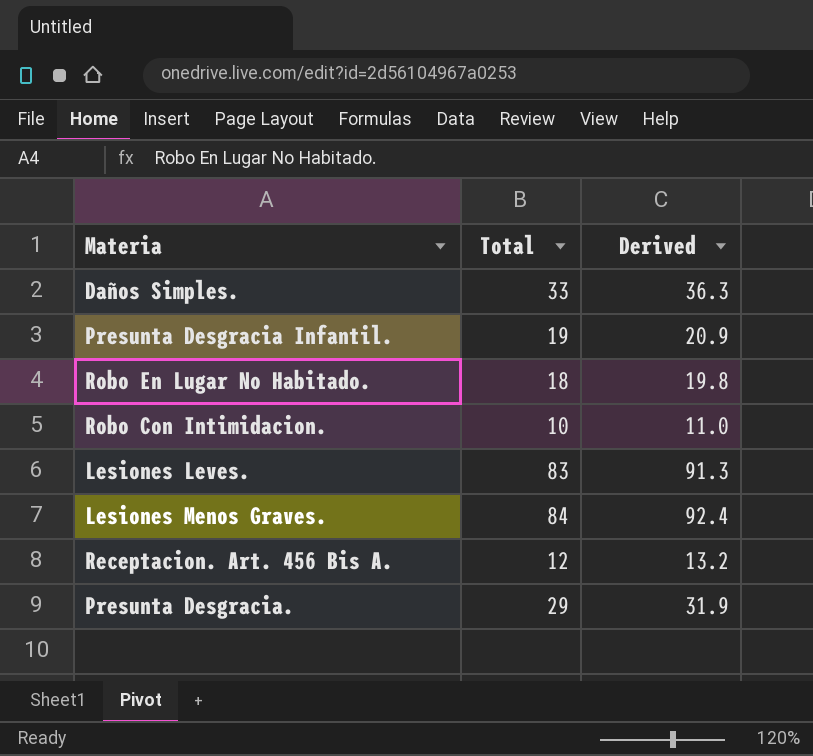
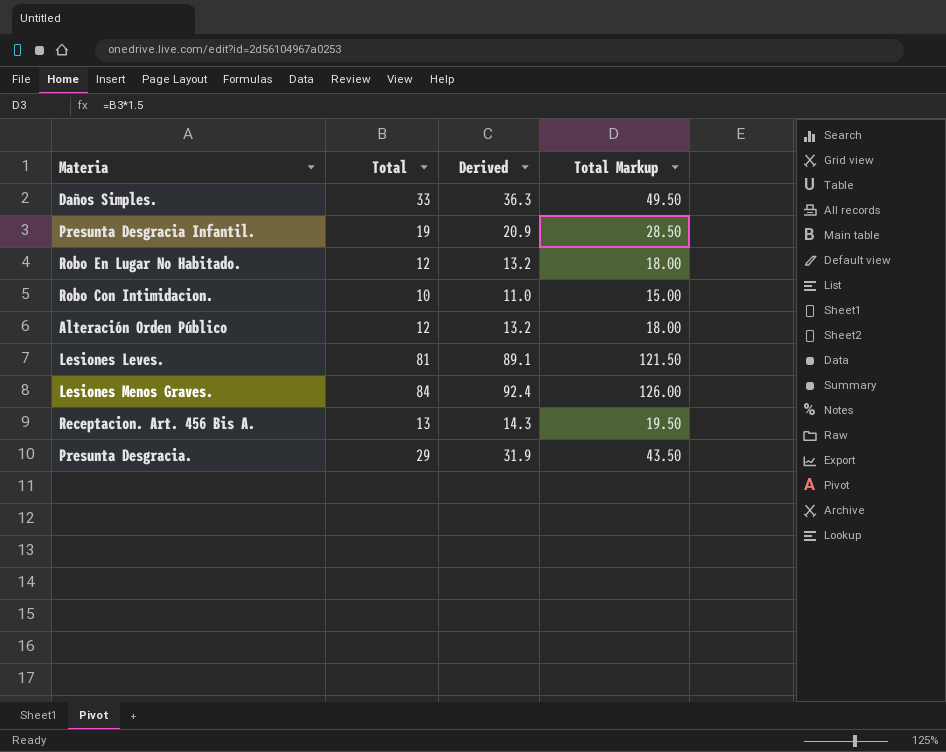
column Total Markup | formula: none -> [Total] * 1.5
Robo En Lugar No Habitado. | Total: 18 -> 12
Robo En Lugar No Habitado. | Derived: 19.8 -> 13.2
row Alteración Orden Público: none -> 12 | 13.2 | 18.00
Lesiones Leves. | Total: 83 -> 81
Lesiones Leves. | Derived: 91.3 -> 89.1
Receptacion. Art. 456 Bis A. | Total: 12 -> 13
Receptacion. Art. 456 Bis A. | Derived: 13.2 -> 14.3

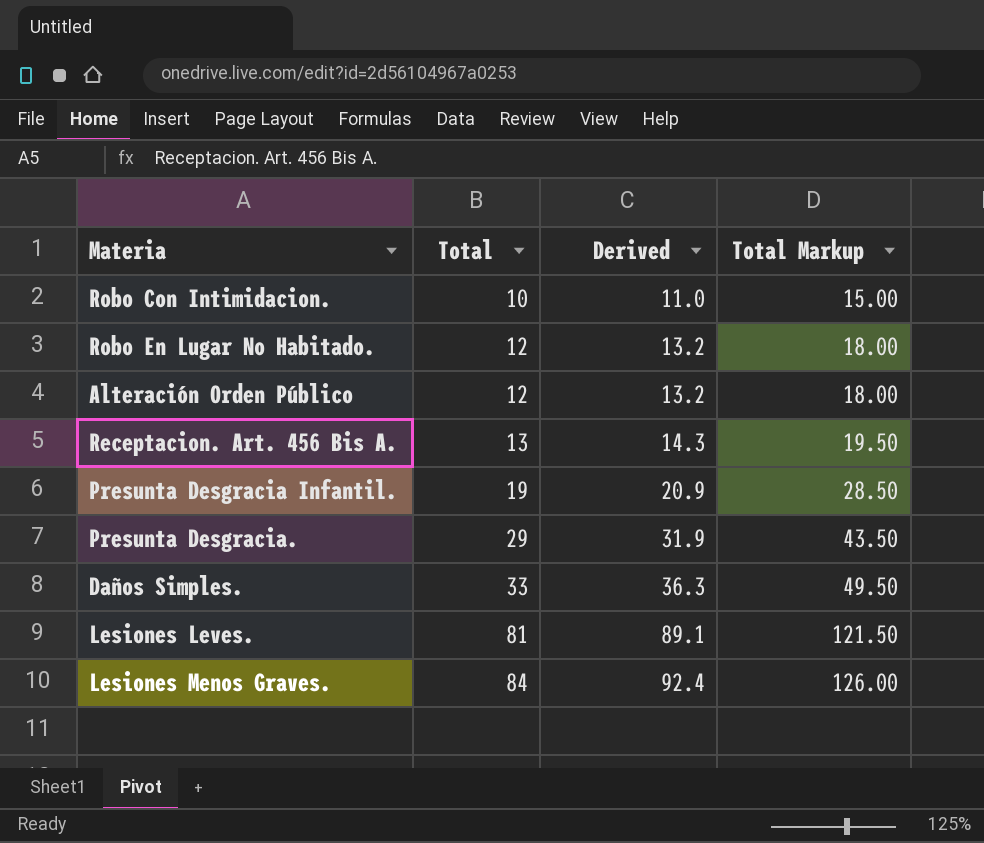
row order: none -> Total ascending

